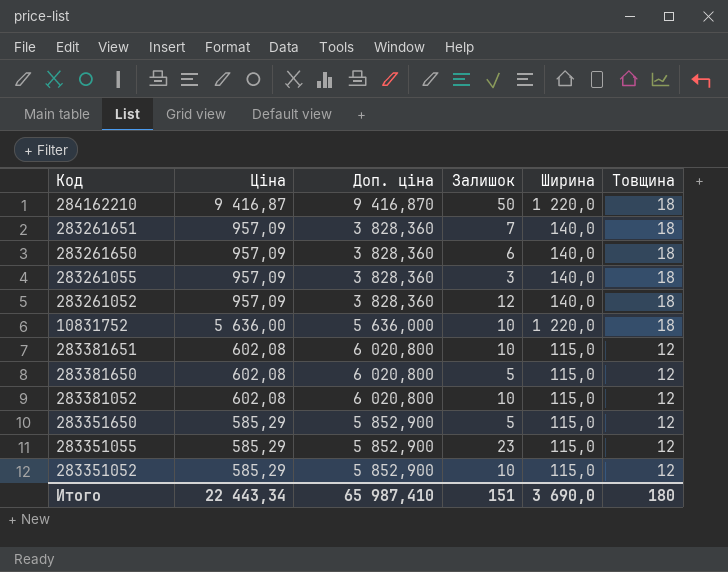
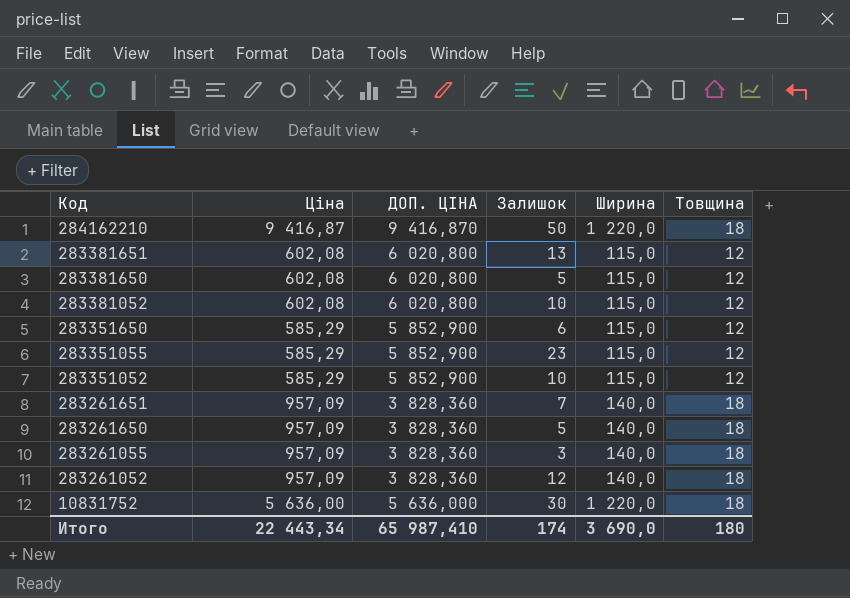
row order: Товщина descending -> Код descending
column name: Доп. ціна -> ДОП. ЦІНА
283381651 | Залишок: 10 -> 13
283351650 | Залишок: 5 -> 6
283261650 | Залишок: 6 -> 5
10831752 | Залишок: 10 -> 30
Итого | Залишок: 151 -> 174

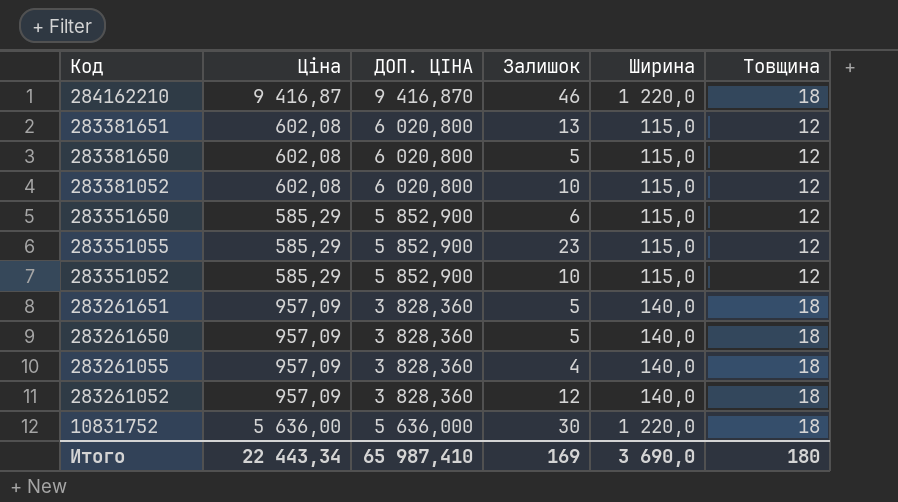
284162210 | Залишок: 50 -> 46
283261651 | Залишок: 7 -> 5
283261055 | Залишок: 3 -> 4
Итого | Залишок: 174 -> 169

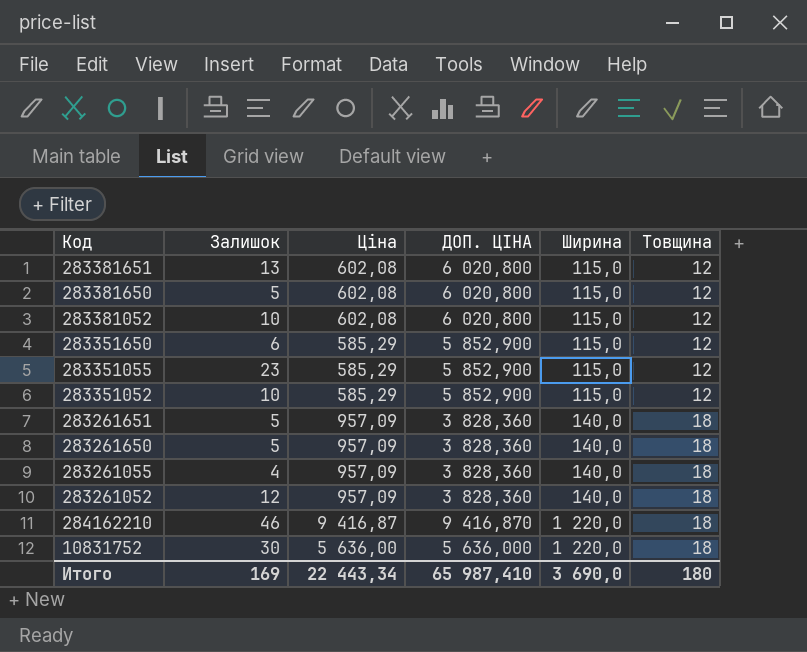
row order: Код descending -> Ширина ascending
column Залишок | position: 4 -> 2

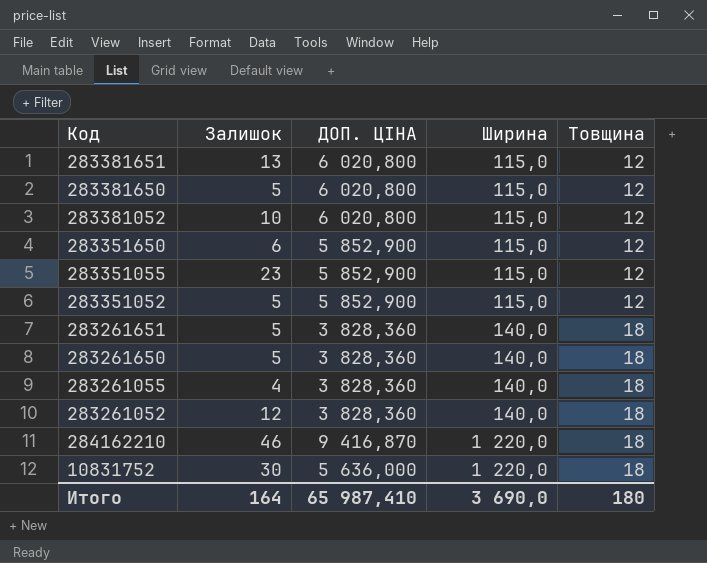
column Ціна | position: 3 -> none
283351052 | Залишок: 10 -> 5
Итого | Залишок: 169 -> 164

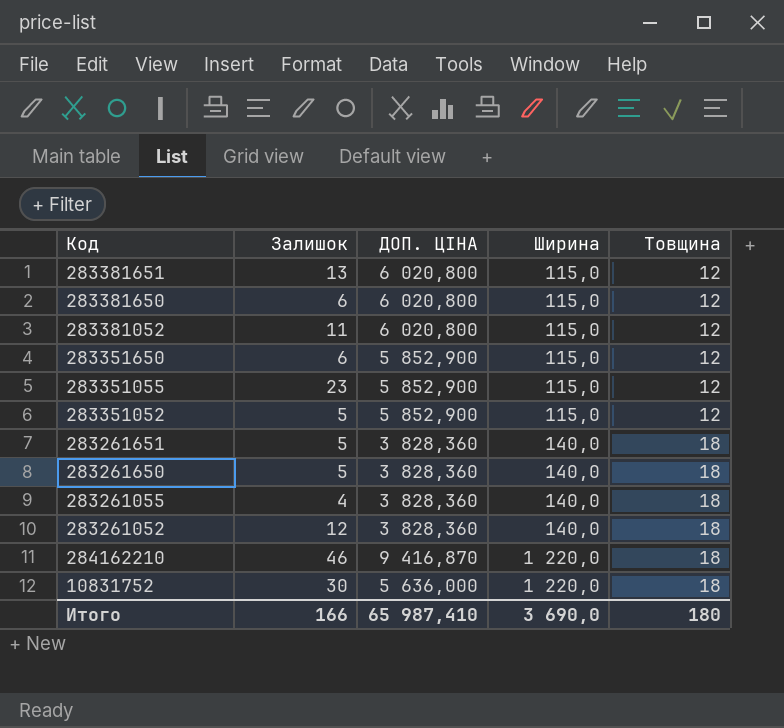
283381650 | Залишок: 5 -> 6
283381052 | Залишок: 10 -> 11
Итого | Залишок: 164 -> 166

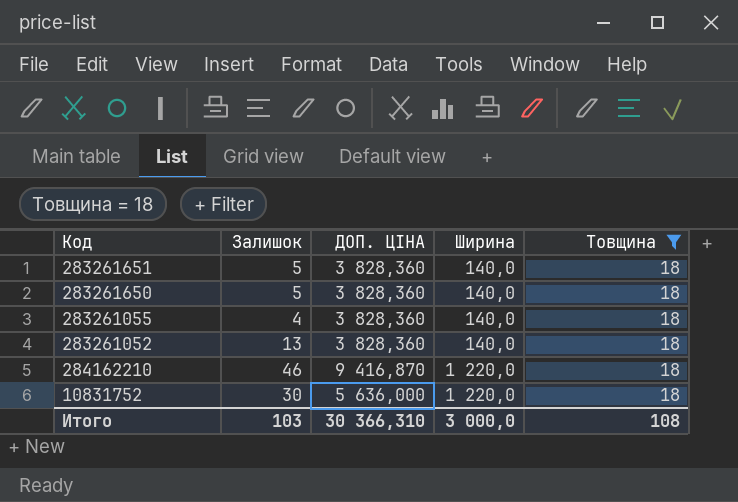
filter: none -> Товщина = 18
283261052 | Залишок: 12 -> 13
Итого | Залишок: 166 -> 103
Итого | ДОП. ЦІНА: 65 987,410 -> 30 366,310
Итого | Ширина: 3 690,0 -> 3 000,0
Итого | Товщина: 180 -> 108

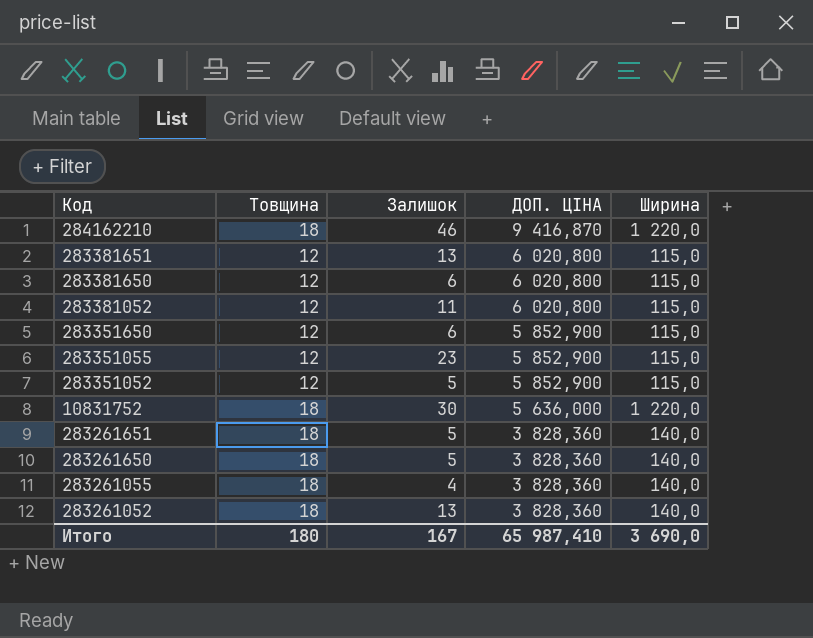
filter: Товщина = 18 -> none
row order: Ширина ascending -> ДОП. ЦІНА descending
column Товщина | position: 5 -> 2
Итого | Товщина: 108 -> 180
Итого | Залишок: 103 -> 167
Итого | ДОП. ЦІНА: 30 366,310 -> 65 987,410
Итого | Ширина: 3 000,0 -> 3 690,0

